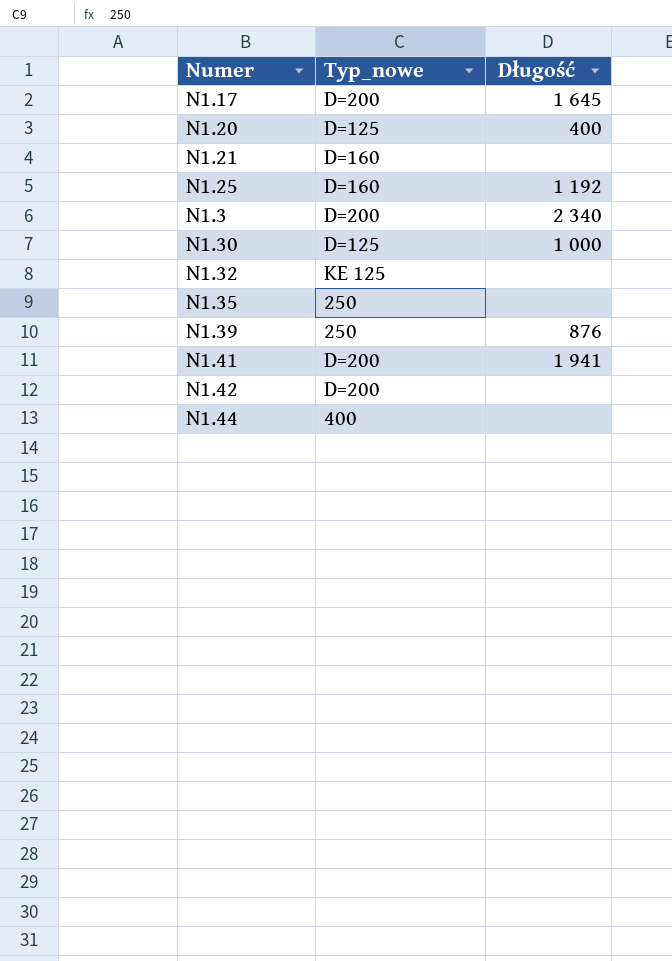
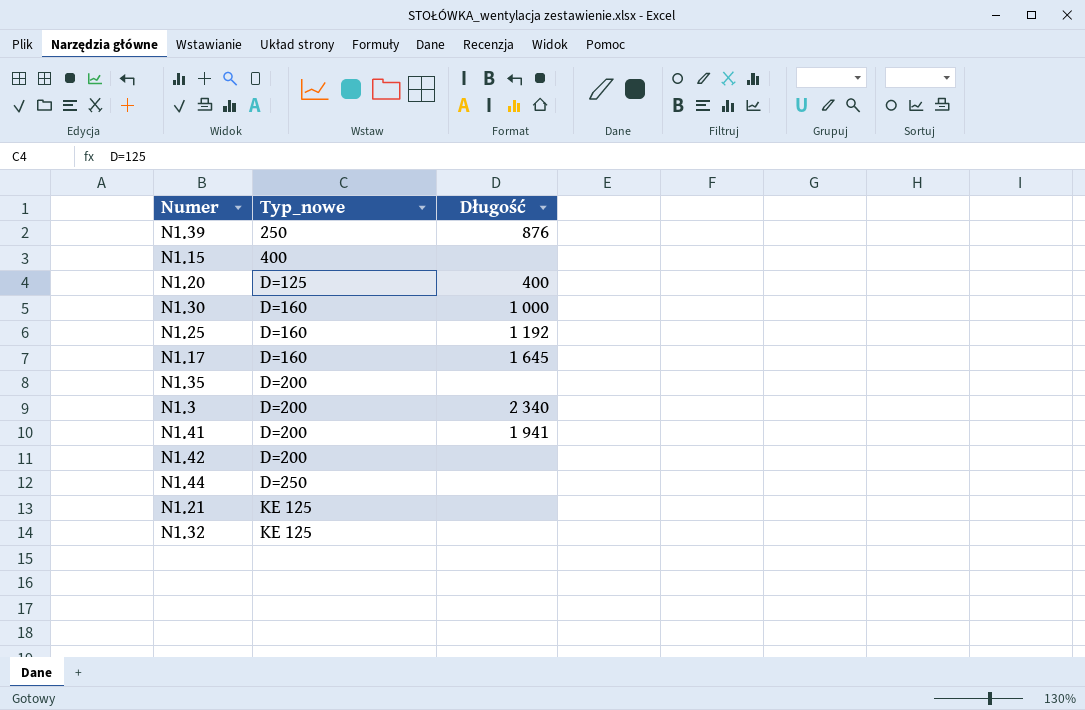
row order: none -> Typ_nowe ascending
row N1.15: none -> 400 | none
N1.30 | Typ_nowe: D=125 -> D=160
N1.17 | Typ_nowe: D=200 -> D=160
N1.35 | Typ_nowe: 250 -> D=200
N1.44 | Typ_nowe: 400 -> D=250
N1.21 | Typ_nowe: D=160 -> KE 125

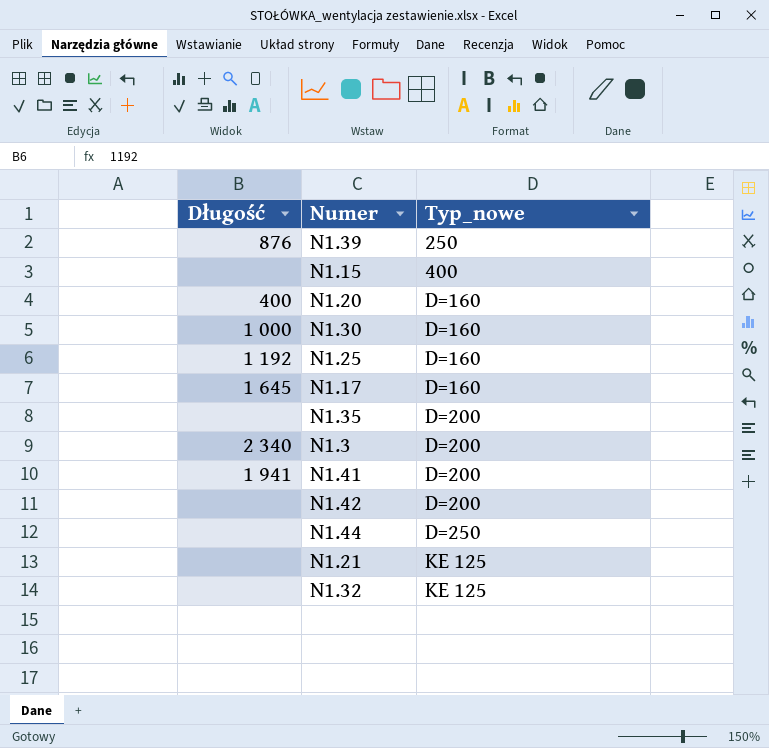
column Długość | position: 3 -> 1
N1.20 | Typ_nowe: D=125 -> D=160

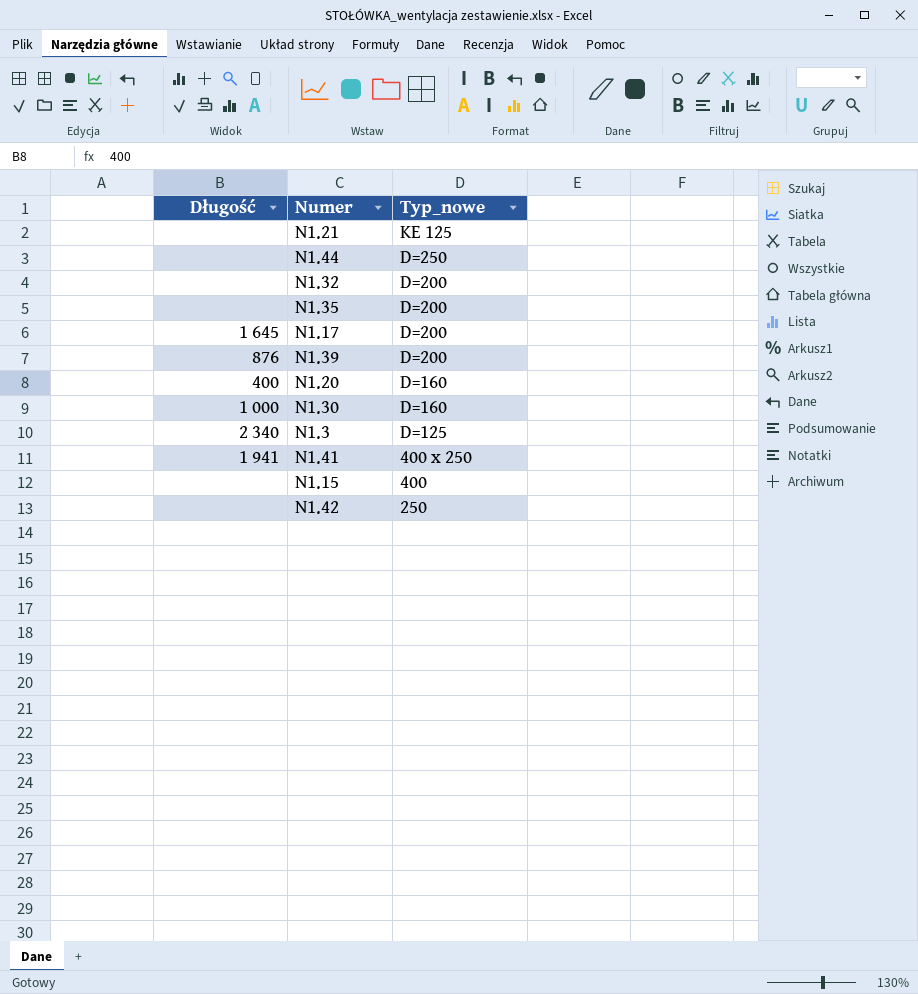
row order: Typ_nowe ascending -> Typ_nowe descending
row N1.25: 1 192 | D=160 -> none
N1.32 | Typ_nowe: KE 125 -> D=200
N1.17 | Typ_nowe: D=160 -> D=200
N1.39 | Typ_nowe: 250 -> D=200
N1.3 | Typ_nowe: D=200 -> D=125
N1.41 | Typ_nowe: D=200 -> 400 x 250
N1.42 | Typ_nowe: D=200 -> 250

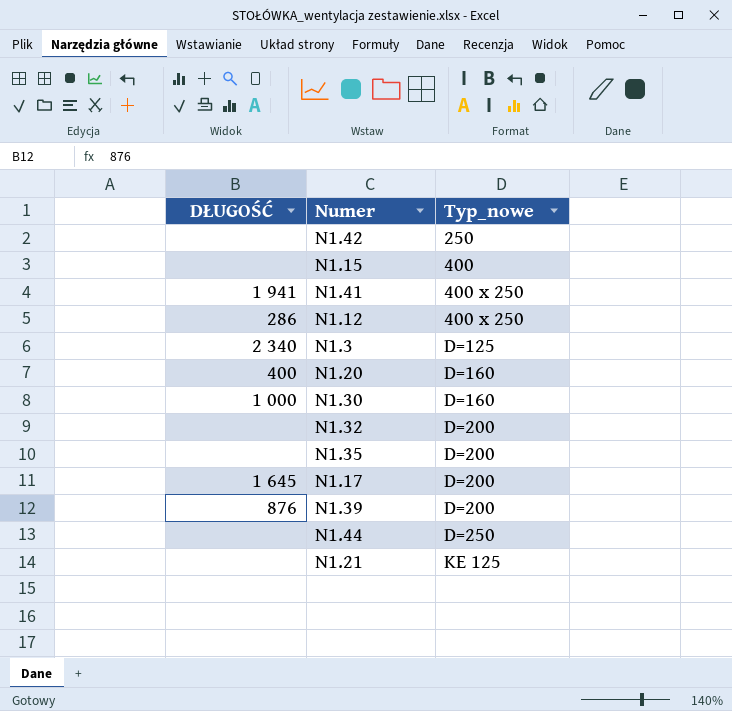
row order: Typ_nowe descending -> Typ_nowe ascending
column name: Długość -> DŁUGOŚĆ
row N1.12: none -> 286 | 400 x 250

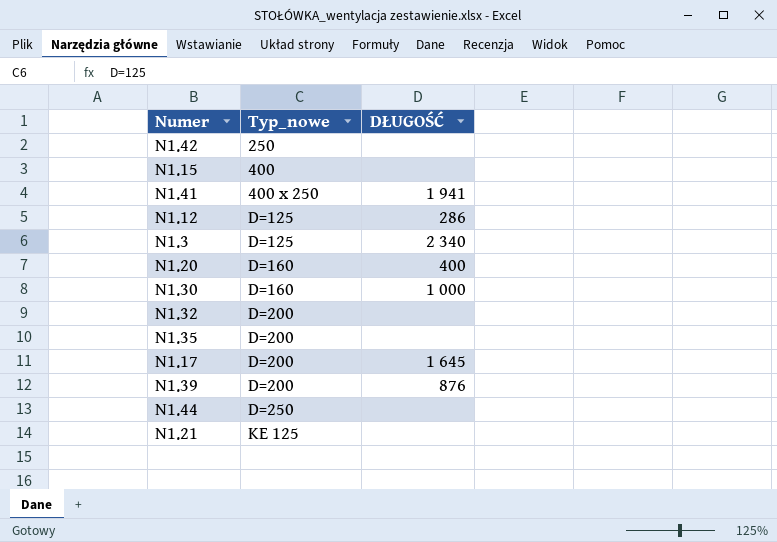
column DŁUGOŚĆ | position: 1 -> 3
N1.12 | Typ_nowe: 400 x 250 -> D=125

